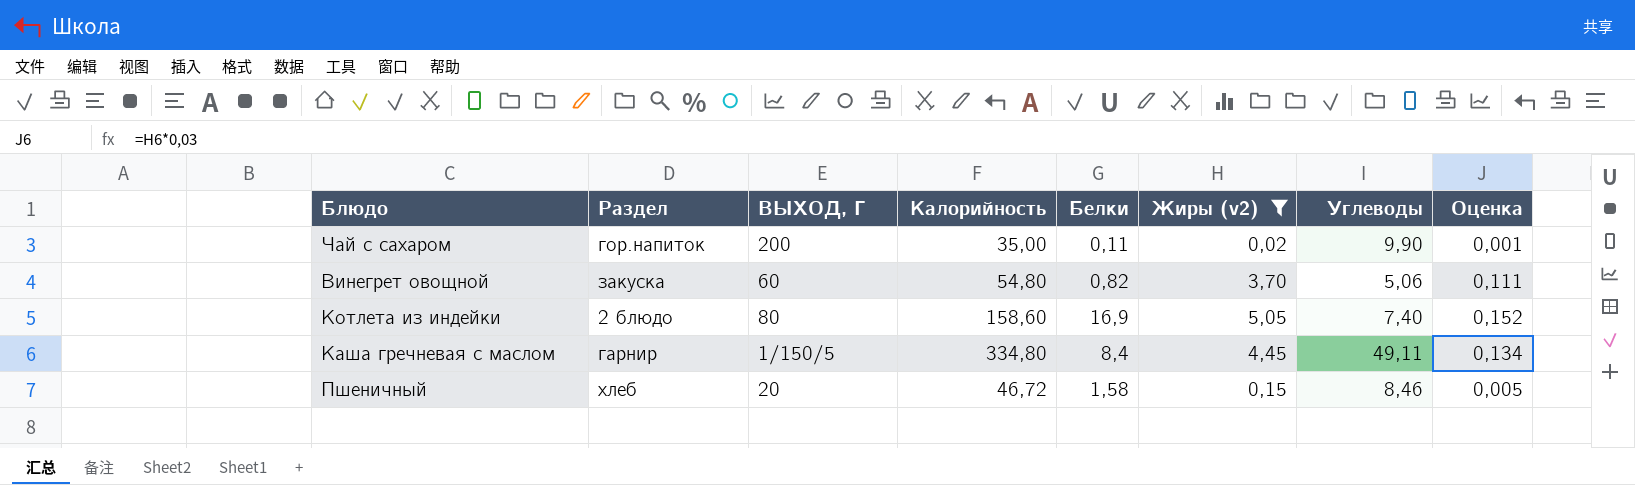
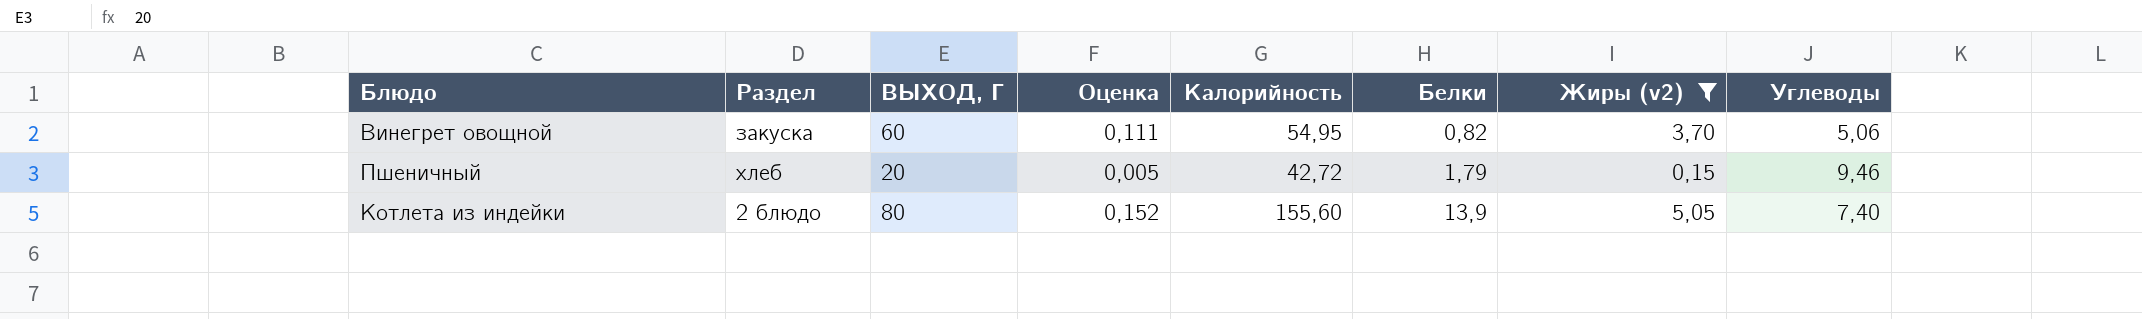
row order: none -> Белки ascending
column Оценка | position: 8 -> 4
row Чай с сахаром: гор.напиток | 200 | 35,00 | 0,11 | 0,02 | 9,90 | 0,001 -> none
row Каша гречневая с маслом: гарнир | 1/150/5 | 334,80 | 8,4 | 4,45 | 49,11 | 0,134 -> none
Винегрет овощной | Калорийность: 54,80 -> 54,95
Пшеничный | Калорийность: 46,72 -> 42,72
Пшеничный | Белки: 1,58 -> 1,79
Пшеничный | Углеводы: 8,46 -> 9,46
Котлета из индейки | Калорийность: 158,60 -> 155,60
Котлета из индейки | Белки: 16,9 -> 13,9

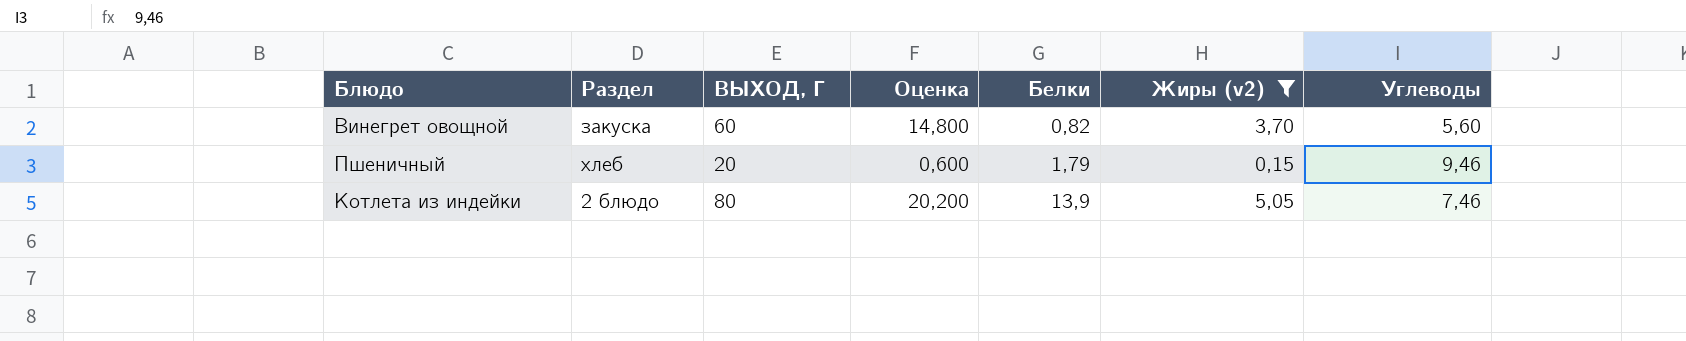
column Калорийность | position: 5 -> none
column Оценка | formula: [Жиры (v2)] * 0,03 -> [Жиры (v2)] * 4
Винегрет овощной | Углеводы: 5,06 -> 5,60
Котлета из индейки | Углеводы: 7,40 -> 7,46

